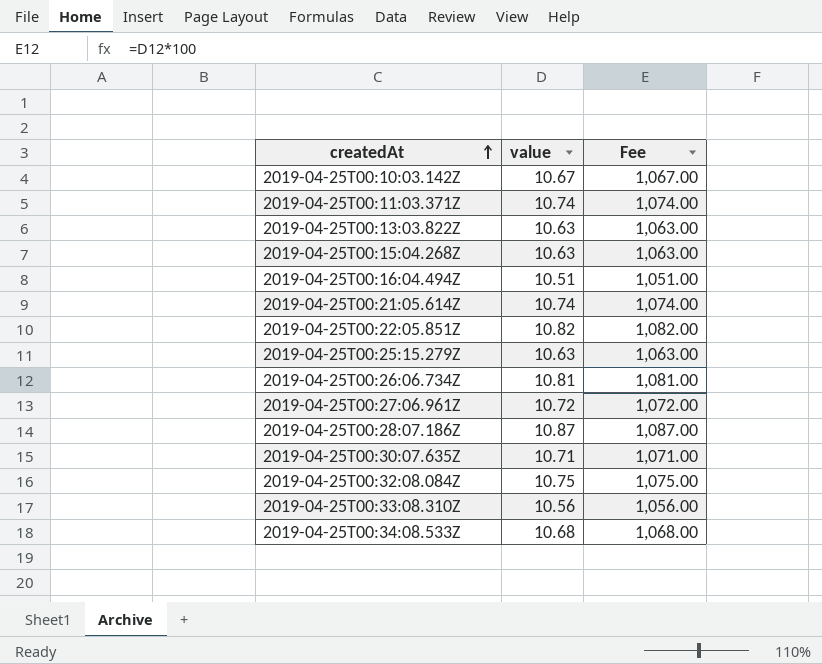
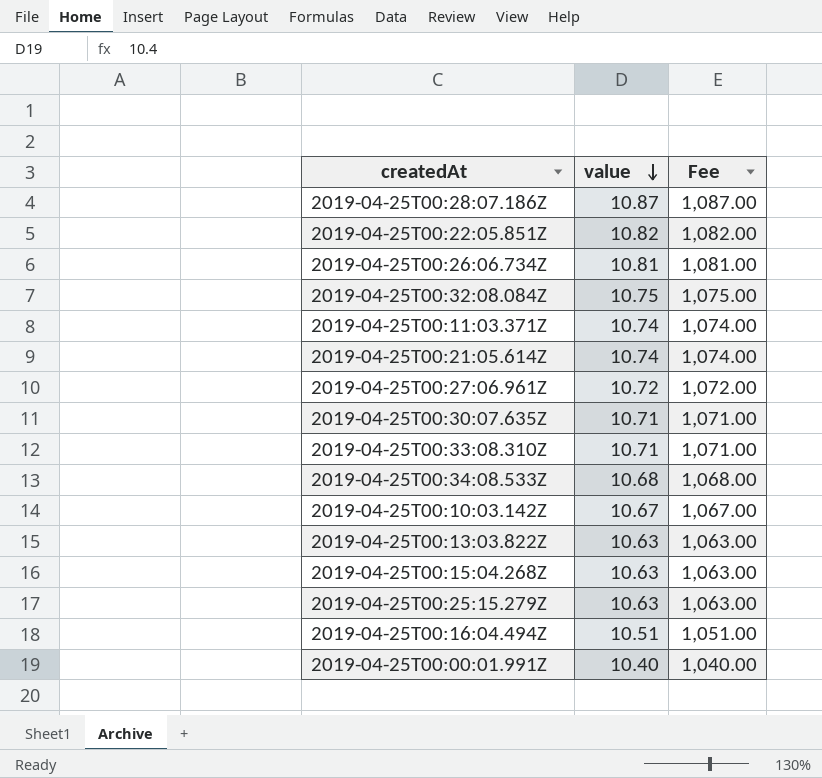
row order: createdAt ascending -> value descending
2019-04-25T00:33:08.310Z | value: 10.56 -> 10.71
2019-04-25T00:33:08.310Z | Fee: 1,056.00 -> 1,071.00
row 2019-04-25T00:00:01.991Z: none -> 10.40 | 1,040.00

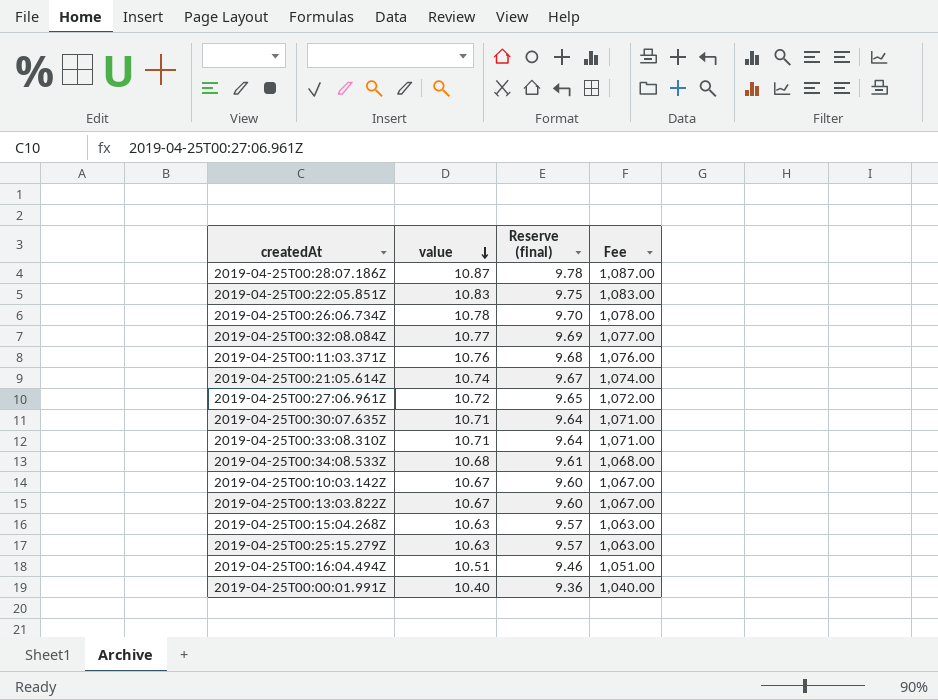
column Reserve (final) | formula: none -> [value] * 0.9
2019-04-25T00:22:05.851Z | value: 10.82 -> 10.83
2019-04-25T00:22:05.851Z | Fee: 1,082.00 -> 1,083.00
2019-04-25T00:26:06.734Z | value: 10.81 -> 10.78
2019-04-25T00:26:06.734Z | Fee: 1,081.00 -> 1,078.00
2019-04-25T00:32:08.084Z | value: 10.75 -> 10.77
2019-04-25T00:32:08.084Z | Fee: 1,075.00 -> 1,077.00
2019-04-25T00:11:03.371Z | value: 10.74 -> 10.76
2019-04-25T00:11:03.371Z | Fee: 1,074.00 -> 1,076.00
2019-04-25T00:13:03.822Z | value: 10.63 -> 10.67
2019-04-25T00:13:03.822Z | Fee: 1,063.00 -> 1,067.00

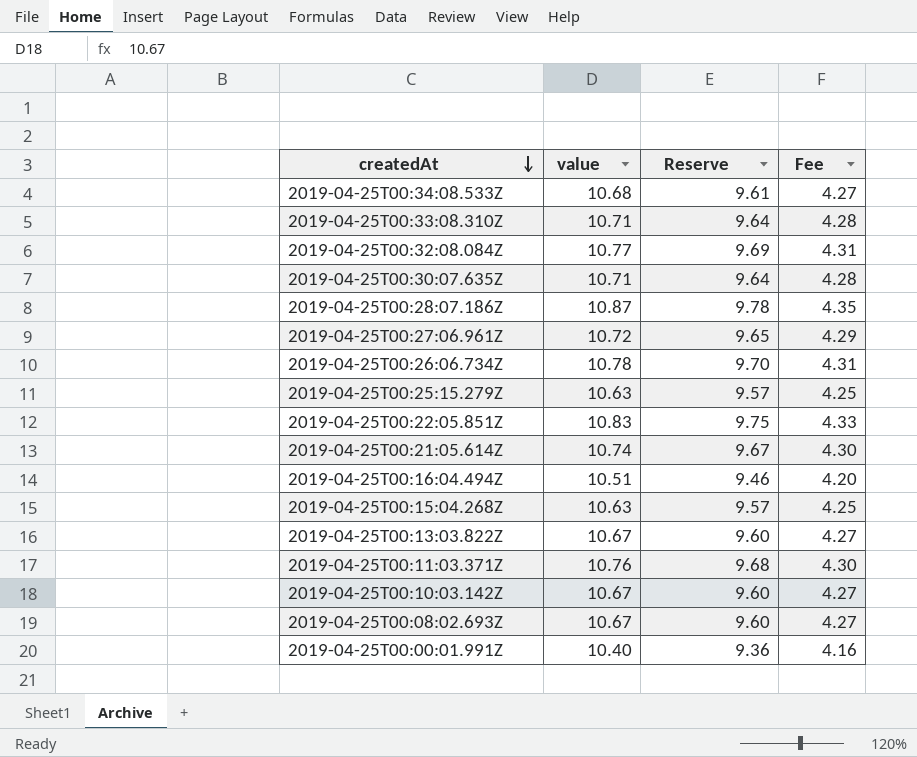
row order: value descending -> createdAt descending
column name: Reserve (final) -> Reserve
column Fee | formula: [value] * 100 -> [value] * 0.4
row 2019-04-25T00:08:02.693Z: none -> 10.67 | 9.60 | 4.27

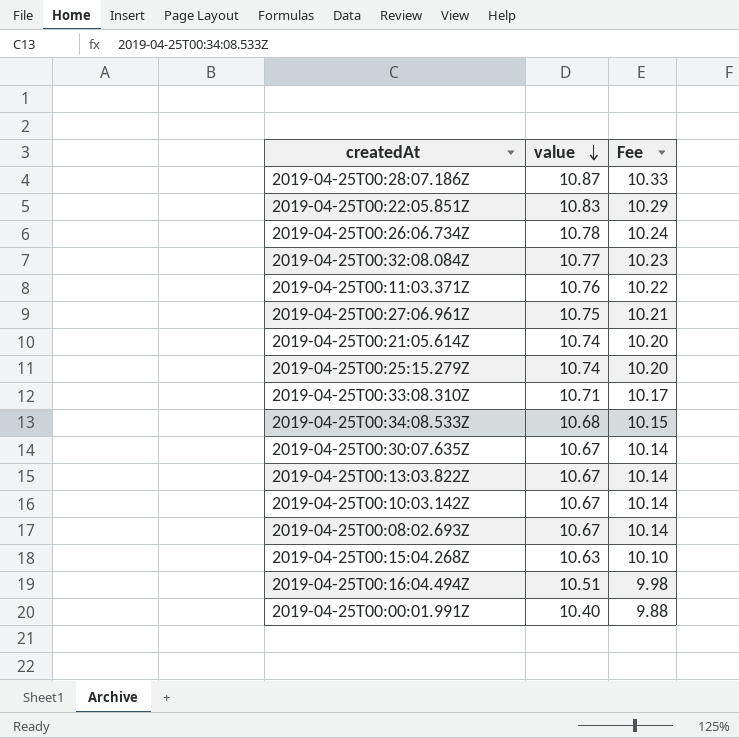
row order: createdAt descending -> value descending
column Reserve | formula: [value] * 0.9 -> none
column Fee | formula: [value] * 0.4 -> [value] * 0.95
2019-04-25T00:27:06.961Z | value: 10.72 -> 10.75
2019-04-25T00:25:15.279Z | value: 10.63 -> 10.74
2019-04-25T00:30:07.635Z | value: 10.71 -> 10.67

